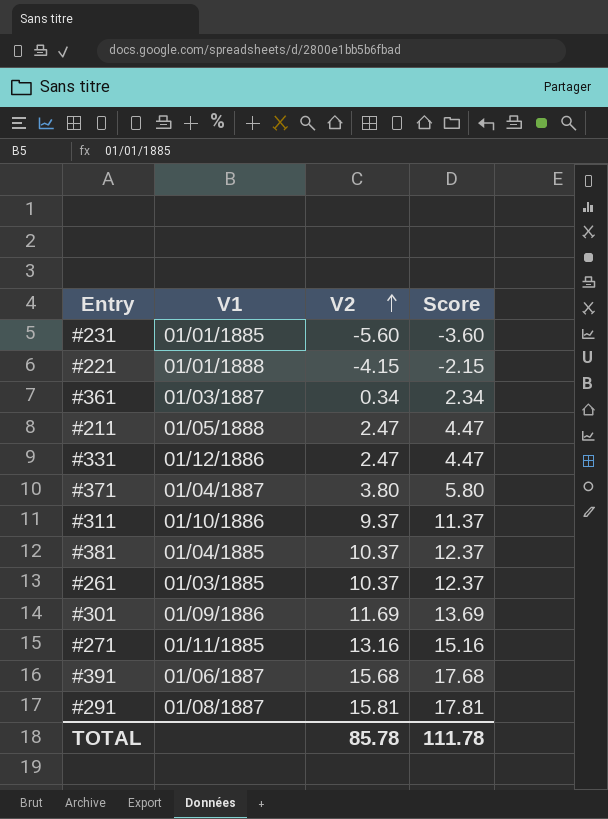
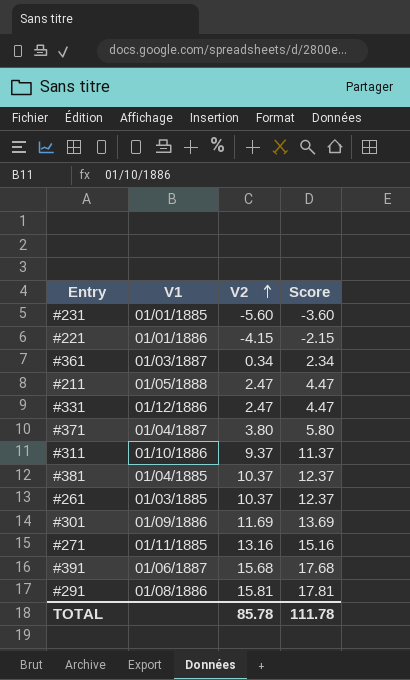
#221 | V1: 01/01/1888 -> 01/01/1886
#291 | V1: 01/08/1887 -> 01/08/1886

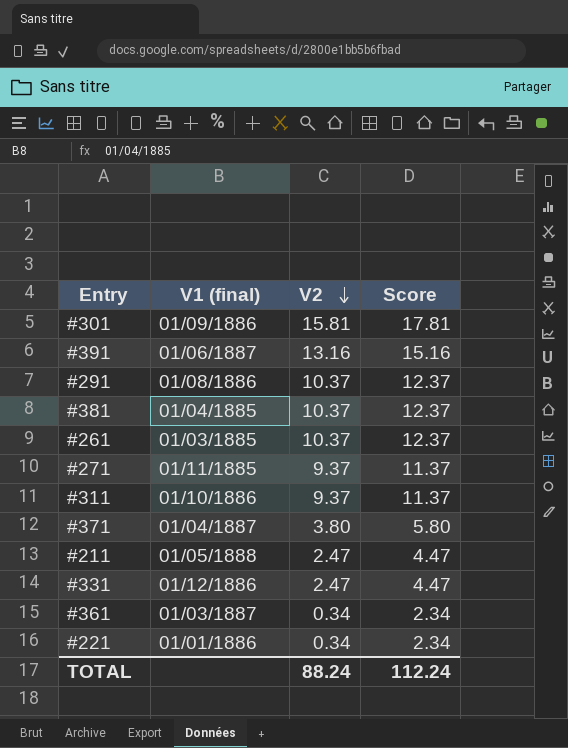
row order: V2 ascending -> V2 descending
column name: V1 -> V1 (final)
row #231: 01/01/1885 | -5.60 | -3.60 -> none
#301 | V2: 11.69 -> 15.81
#301 | Score: 13.69 -> 17.81
#391 | V2: 15.68 -> 13.16
#391 | Score: 17.68 -> 15.16
#291 | V2: 15.81 -> 10.37
#291 | Score: 17.81 -> 12.37
#271 | V2: 13.16 -> 9.37
#271 | Score: 15.16 -> 11.37
#221 | V2: -4.15 -> 0.34
#221 | Score: -2.15 -> 2.34
TOTAL | V2: 85.78 -> 88.24
TOTAL | Score: 111.78 -> 112.24

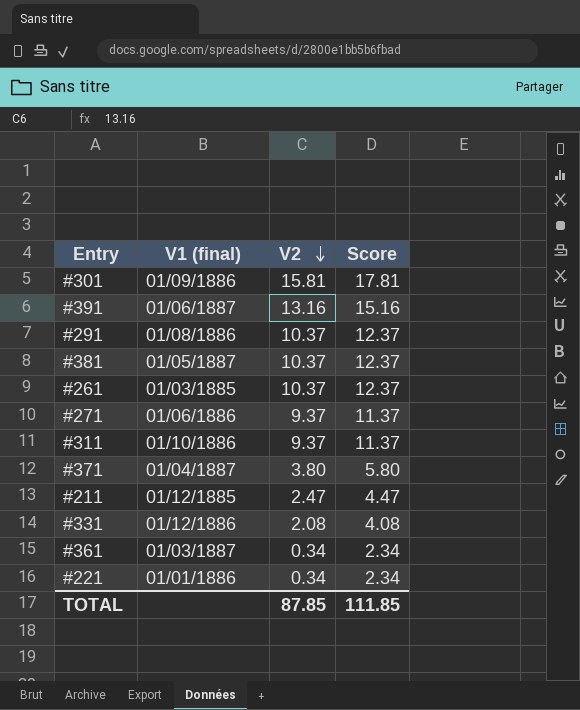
#381 | V1 (final): 01/04/1885 -> 01/05/1887
#271 | V1 (final): 01/11/1885 -> 01/06/1886
#211 | V1 (final): 01/05/1888 -> 01/12/1885
#331 | V2: 2.47 -> 2.08
#331 | Score: 4.47 -> 4.08
TOTAL | V2: 88.24 -> 87.85
TOTAL | Score: 112.24 -> 111.85

